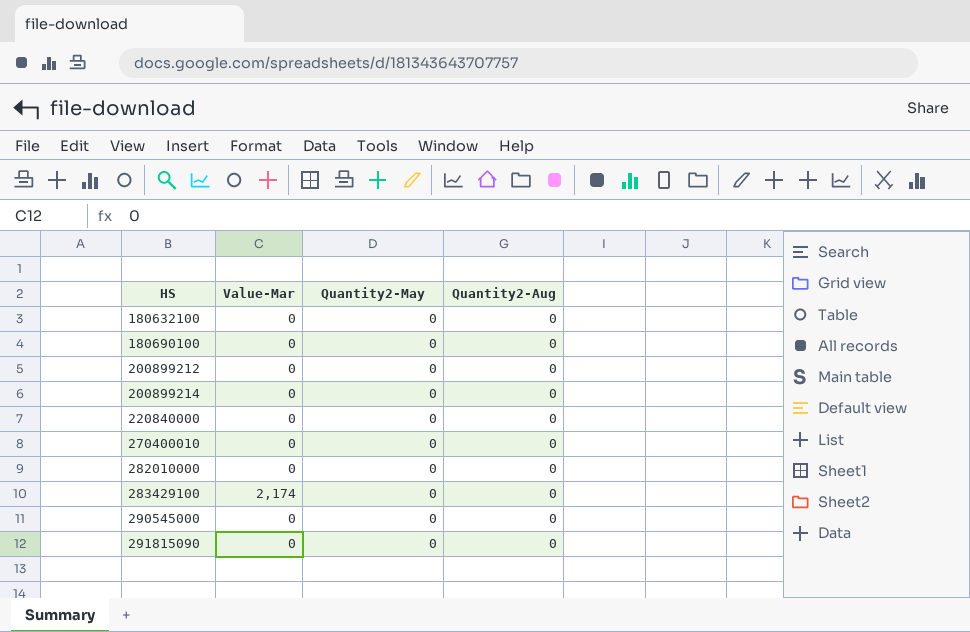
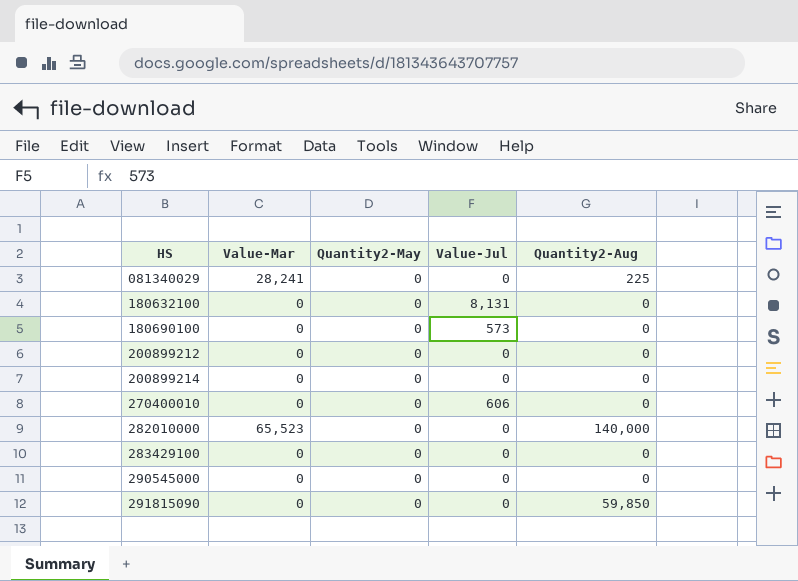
column Value-Jul | position: none -> 4
row 220840000: 0 | 0 | 0 -> none
row 081340029: none -> 28,241 | 0 | 0 | 225
282010000 | Value-Mar: 0 -> 65,523
282010000 | Quantity2-Aug: 0 -> 140,000
283429100 | Value-Mar: 2,174 -> 0
291815090 | Quantity2-Aug: 0 -> 59,850

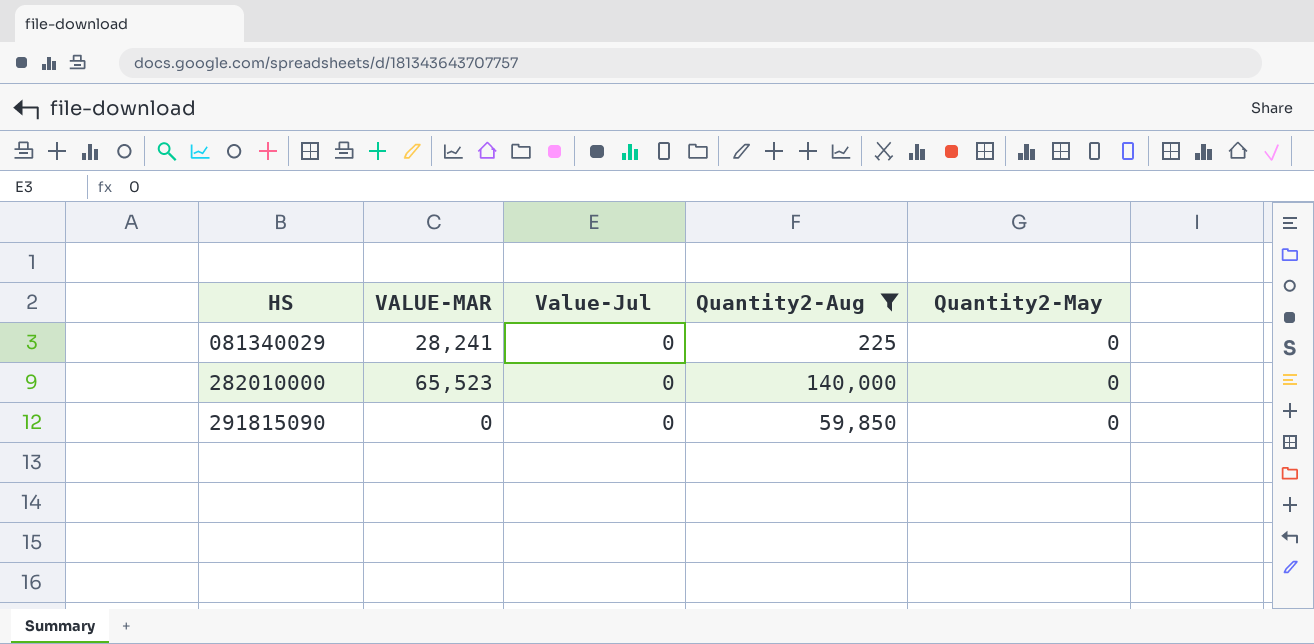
filter: none -> Quantity2-Aug != 0
column name: Value-Mar -> VALUE-MAR
column Quantity2-May | position: 3 -> 5

